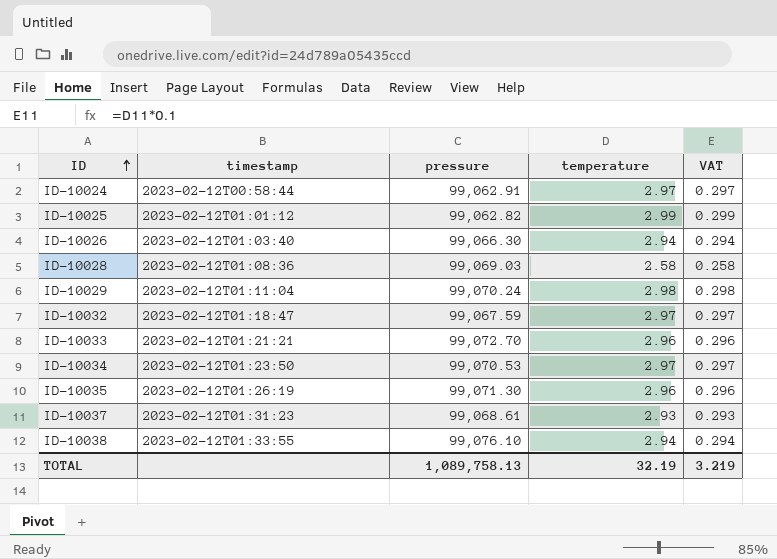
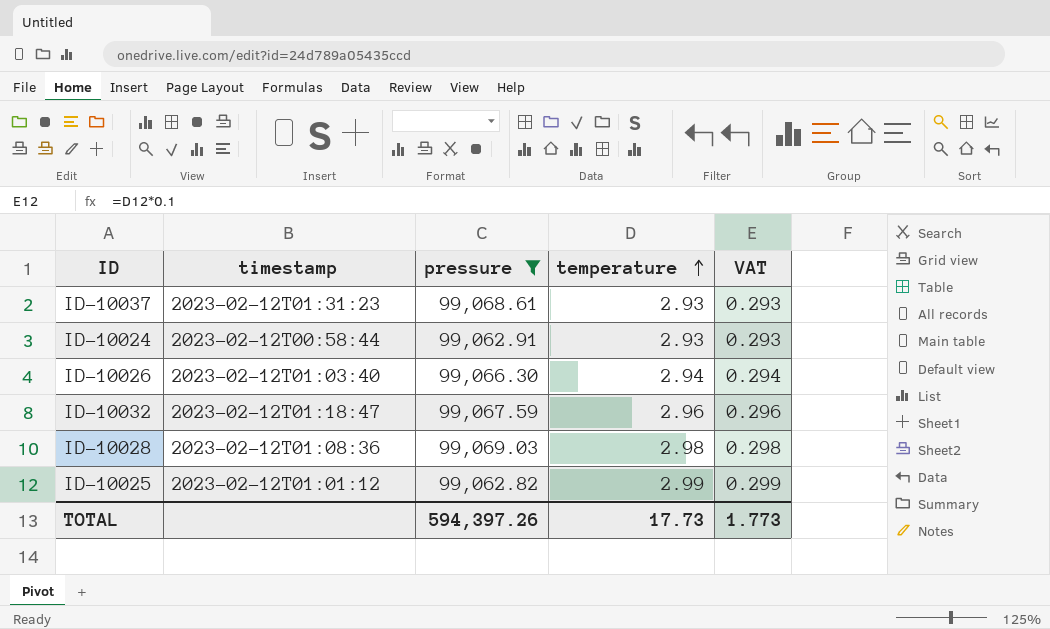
filter: none -> pressure <= 99,069.03
row order: ID ascending -> temperature ascending
ID-10024 | temperature: 2.97 -> 2.93
ID-10024 | VAT: 0.297 -> 0.293
ID-10032 | temperature: 2.97 -> 2.96
ID-10032 | VAT: 0.297 -> 0.296
ID-10028 | temperature: 2.58 -> 2.98
ID-10028 | VAT: 0.258 -> 0.298
TOTAL | pressure: 1,089,758.13 -> 594,397.26
TOTAL | temperature: 32.19 -> 17.73
TOTAL | VAT: 3.219 -> 1.773

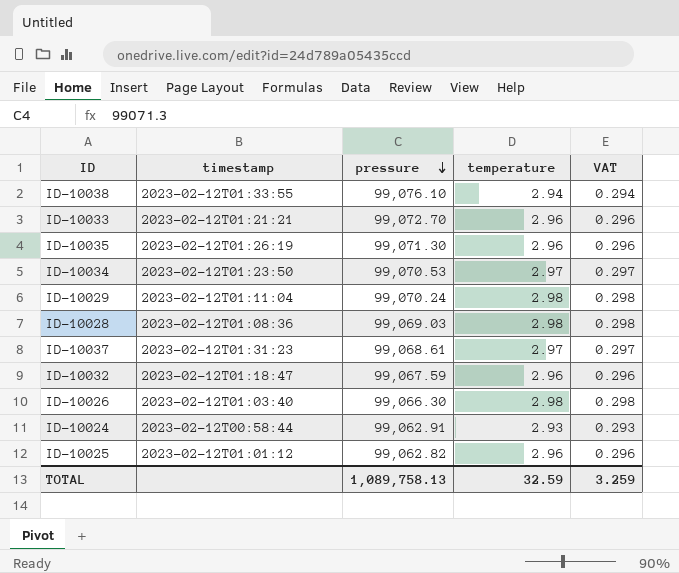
filter: pressure <= 99,069.03 -> none
row order: temperature ascending -> pressure descending
ID-10037 | temperature: 2.93 -> 2.97
ID-10037 | VAT: 0.293 -> 0.297
ID-10026 | temperature: 2.94 -> 2.98
ID-10026 | VAT: 0.294 -> 0.298
ID-10025 | temperature: 2.99 -> 2.96
ID-10025 | VAT: 0.299 -> 0.296
TOTAL | pressure: 594,397.26 -> 1,089,758.13
TOTAL | temperature: 17.73 -> 32.59
TOTAL | VAT: 1.773 -> 3.259

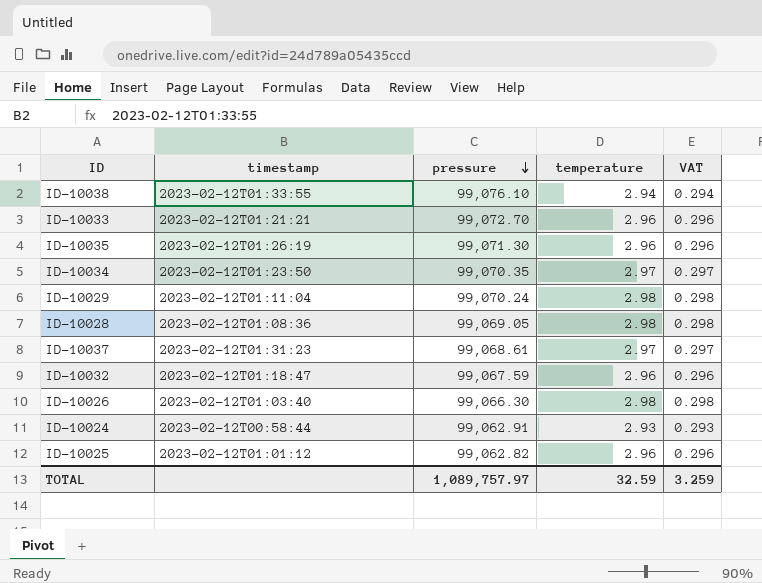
ID-10034 | pressure: 99,070.53 -> 99,070.35
ID-10028 | pressure: 99,069.03 -> 99,069.05
TOTAL | pressure: 1,089,758.13 -> 1,089,757.97

